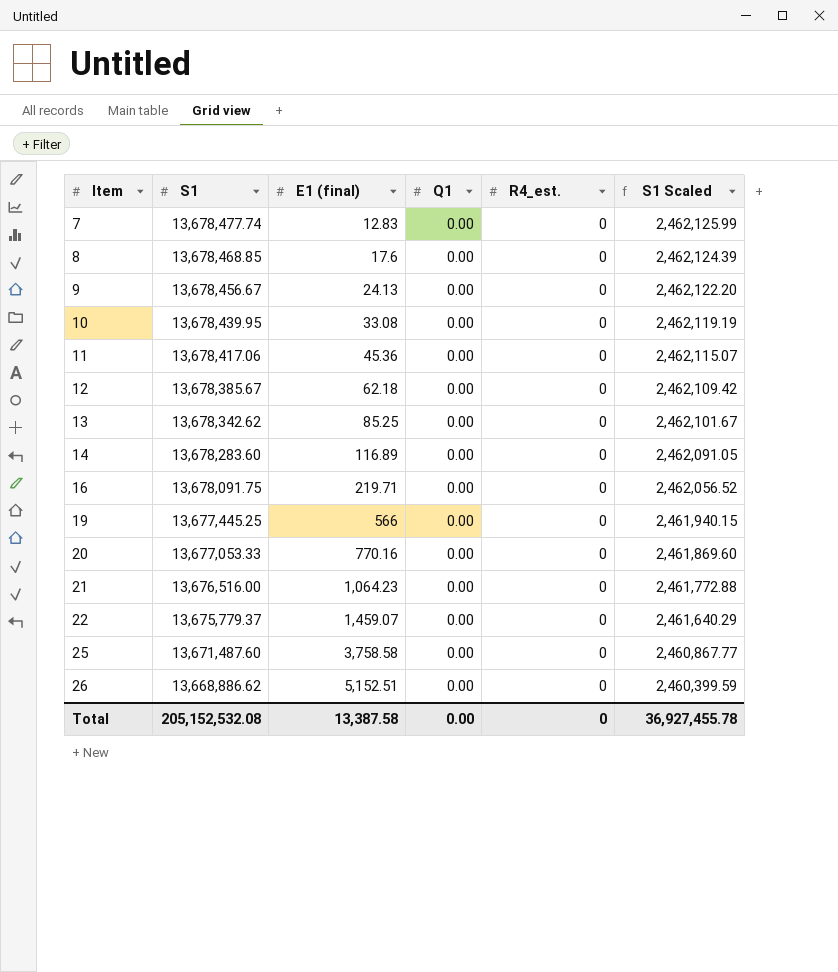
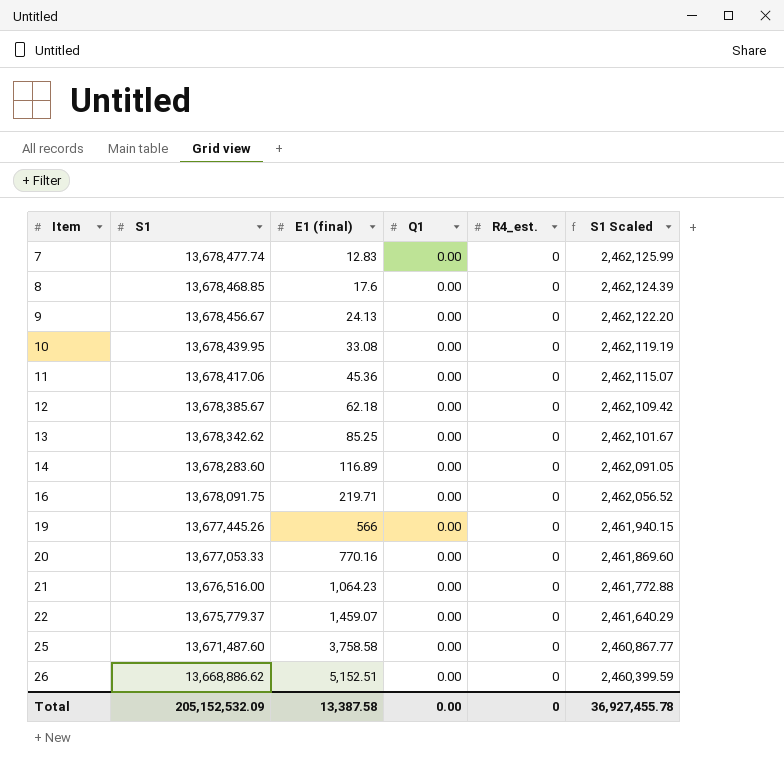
19 | S1: 13,677,445.25 -> 13,677,445.26
Total | S1: 205,152,532.08 -> 205,152,532.09

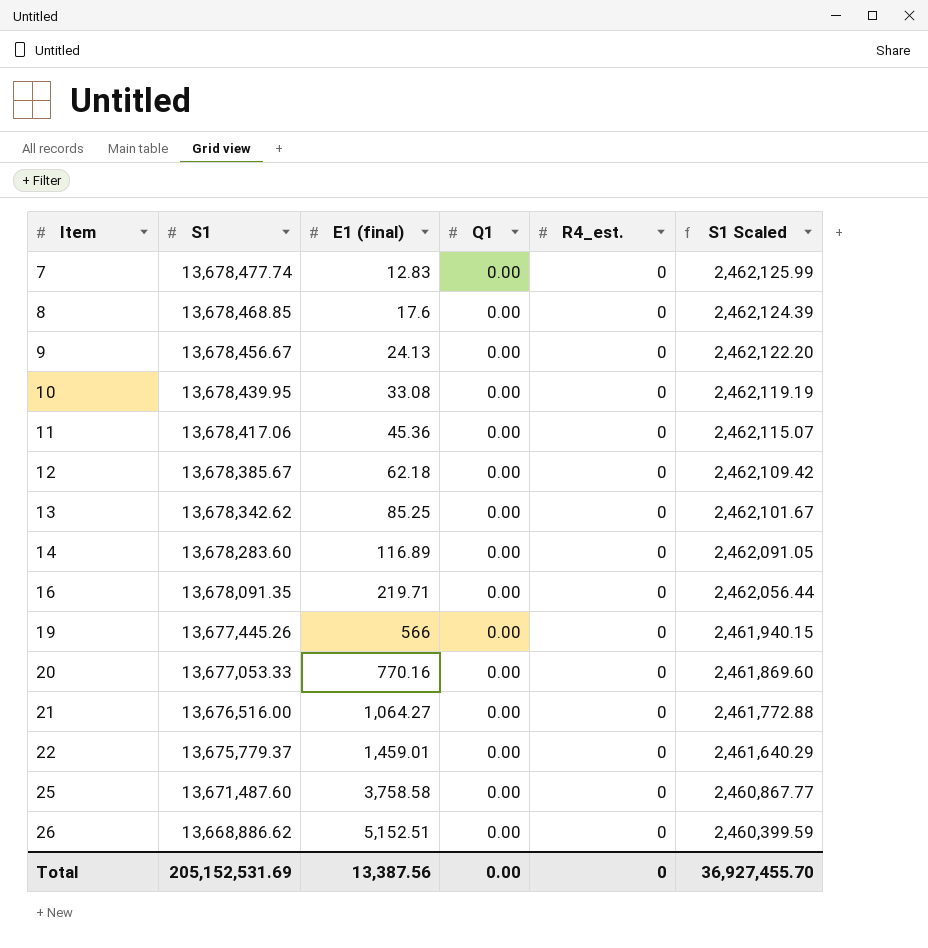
16 | S1: 13,678,091.75 -> 13,678,091.35
16 | S1 Scaled: 2,462,056.52 -> 2,462,056.44
21 | E1 (final): 1,064.23 -> 1,064.27
22 | E1 (final): 1,459.07 -> 1,459.01
Total | S1: 205,152,532.09 -> 205,152,531.69
Total | E1 (final): 13,387.58 -> 13,387.56
Total | S1 Scaled: 36,927,455.78 -> 36,927,455.70

